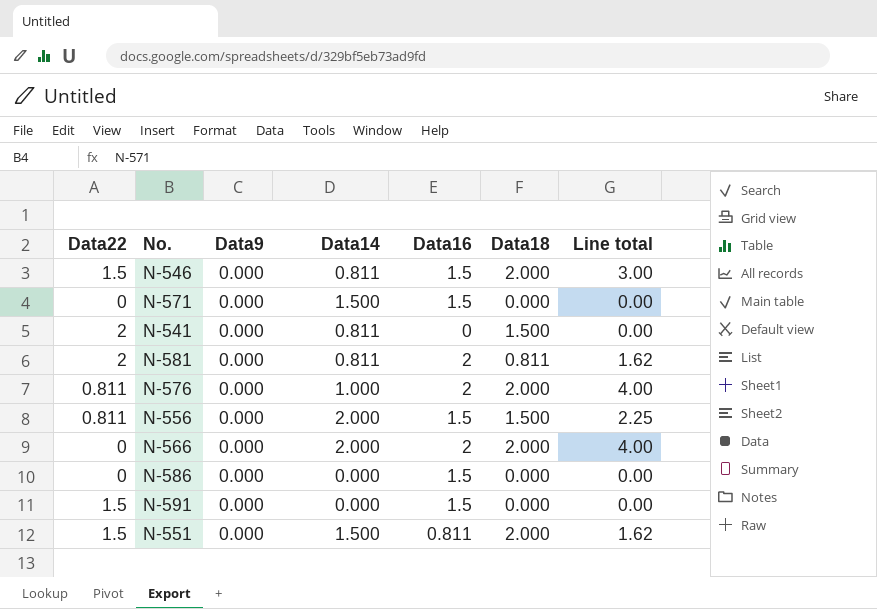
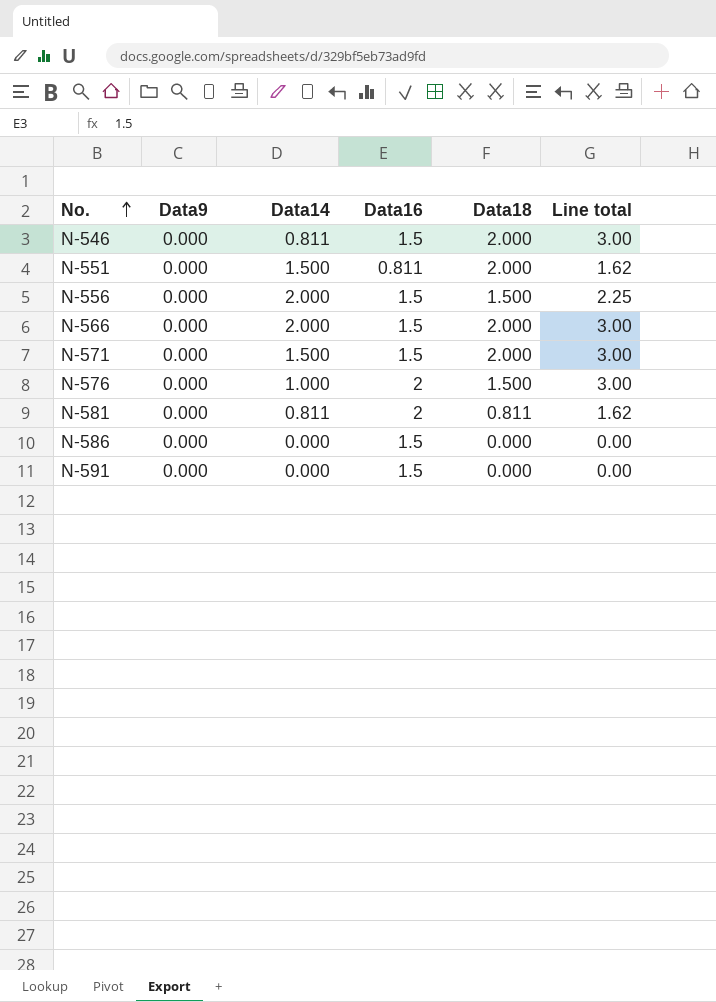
row order: none -> No. ascending
column Data22 | position: 1 -> none
row N-541: 2 | 0.000 | 0.811 | 0 | 1.500 | 0.00 -> none
N-566 | Data16: 2 -> 1.5
N-566 | Line total: 4.00 -> 3.00
N-571 | Data18: 0.000 -> 2.000
N-571 | Line total: 0.00 -> 3.00
N-576 | Data18: 2.000 -> 1.500
N-576 | Line total: 4.00 -> 3.00

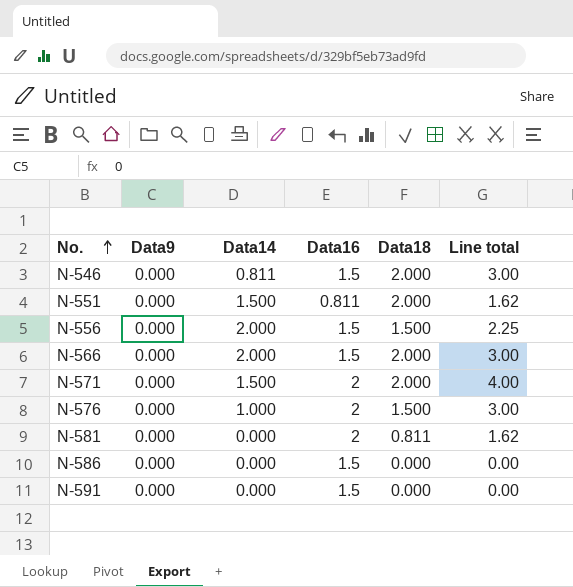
N-571 | Data16: 1.5 -> 2
N-571 | Line total: 3.00 -> 4.00
N-581 | Data14: 0.811 -> 0.000

